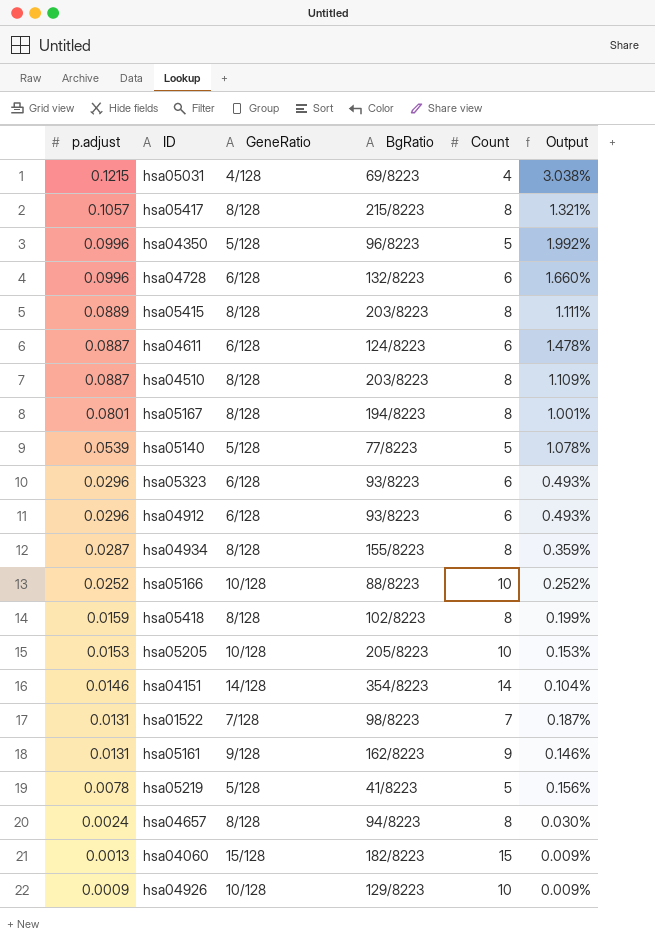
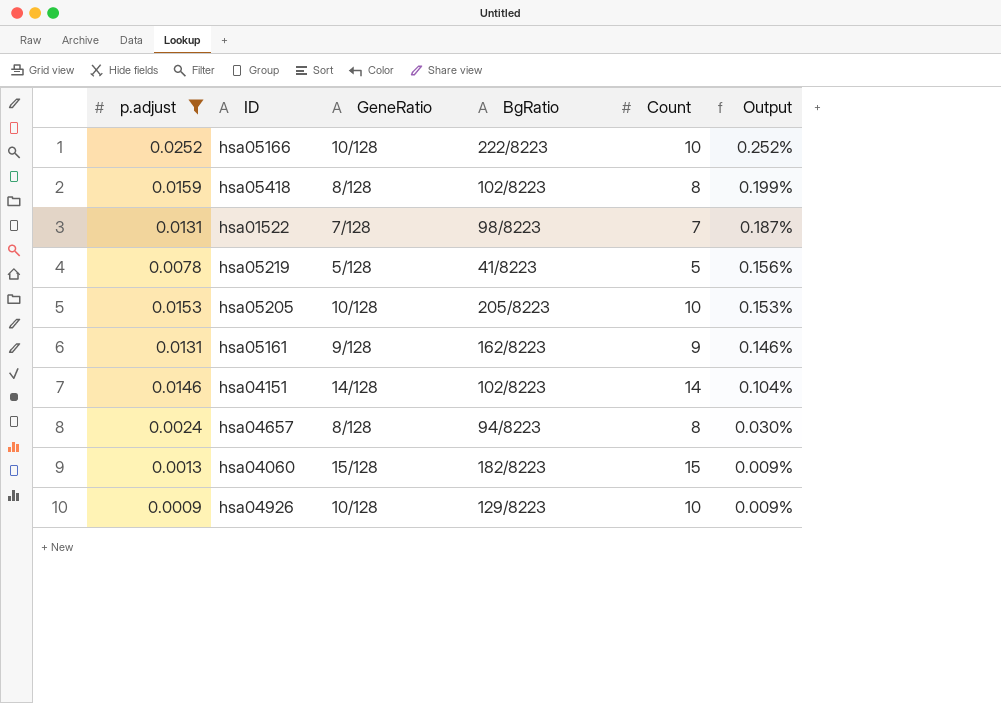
filter: none -> p.adjust <= 0.0252
row order: p.adjust descending -> Output descending
hsa05166 | BgRatio: 88/8223 -> 222/8223
hsa04151 | BgRatio: 354/8223 -> 102/8223

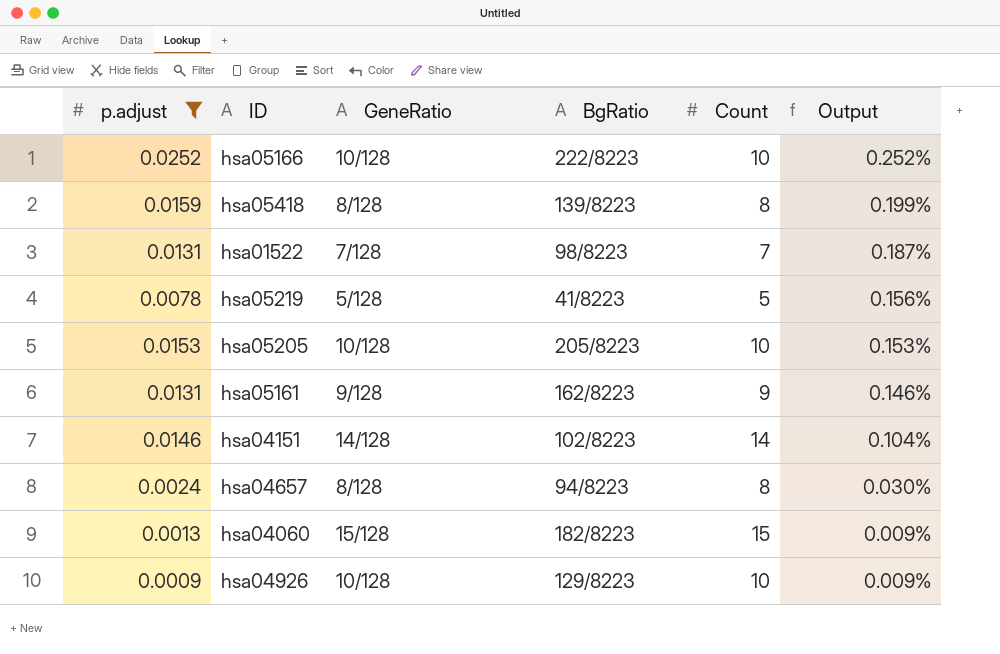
hsa05418 | BgRatio: 102/8223 -> 139/8223

